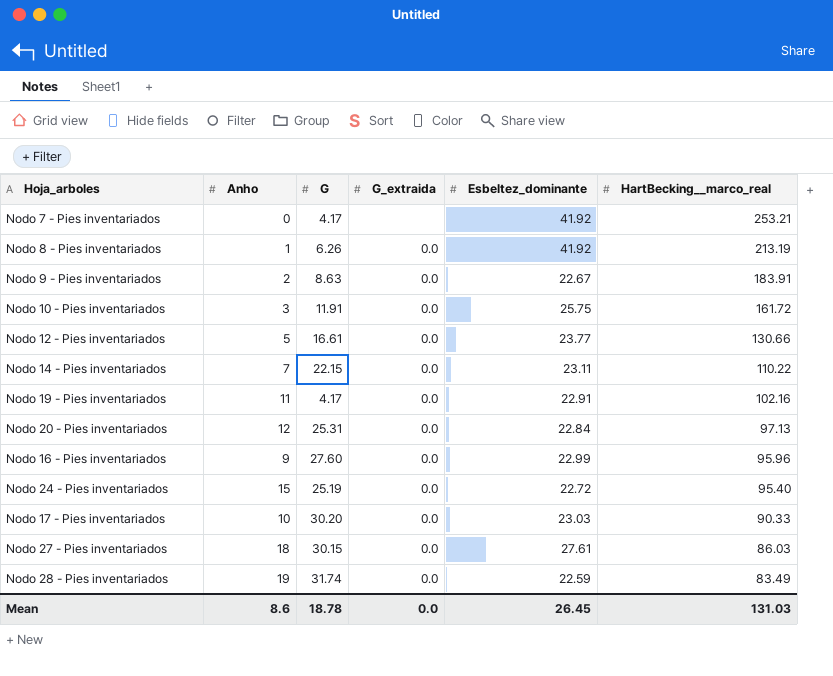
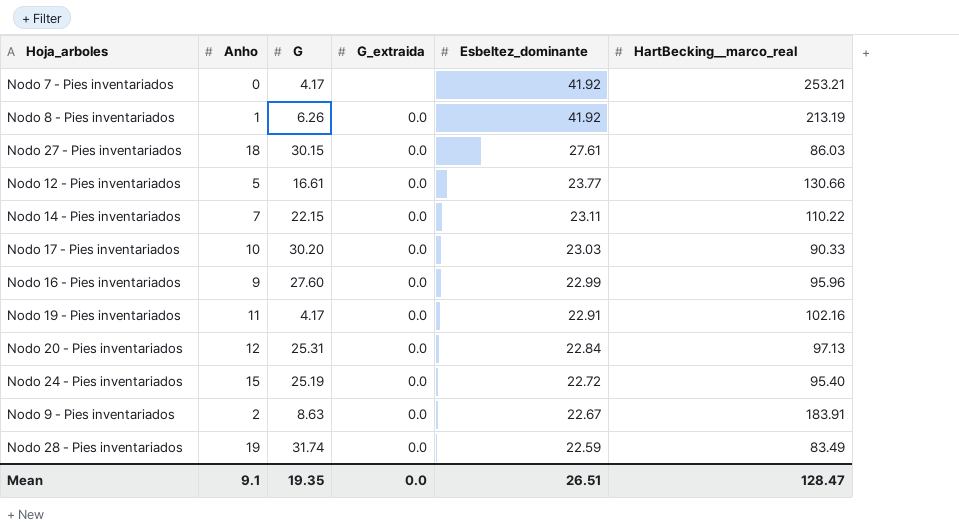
row order: HartBecking__marco_real descending -> Esbeltez_dominante descending
row Nodo 10 - Pies inventariados: 3 | 11.91 | 0.0 | 25.75 | 161.72 -> none
Mean | Anho: 8.6 -> 9.1
Mean | G: 18.78 -> 19.35
Mean | Esbeltez_dominante: 26.45 -> 26.51
Mean | HartBecking__marco_real: 131.03 -> 128.47

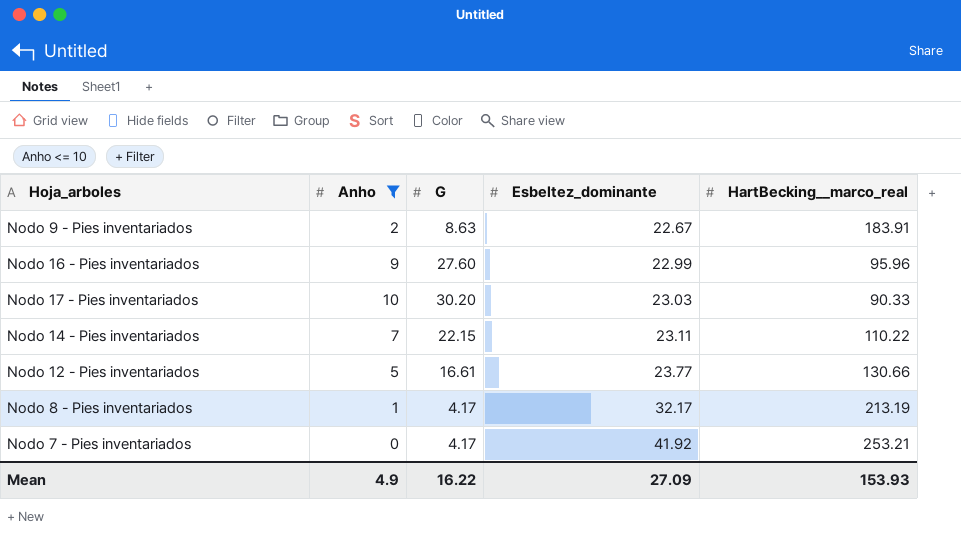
filter: none -> Anho <= 10
row order: Esbeltez_dominante descending -> Esbeltez_dominante ascending
column G_extraida | position: 4 -> none
Nodo 8 - Pies inventariados | G: 6.26 -> 4.17
Nodo 8 - Pies inventariados | Esbeltez_dominante: 41.92 -> 32.17
Mean | Anho: 9.1 -> 4.9
Mean | G: 19.35 -> 16.22
Mean | Esbeltez_dominante: 26.51 -> 27.09
Mean | HartBecking__marco_real: 128.47 -> 153.93

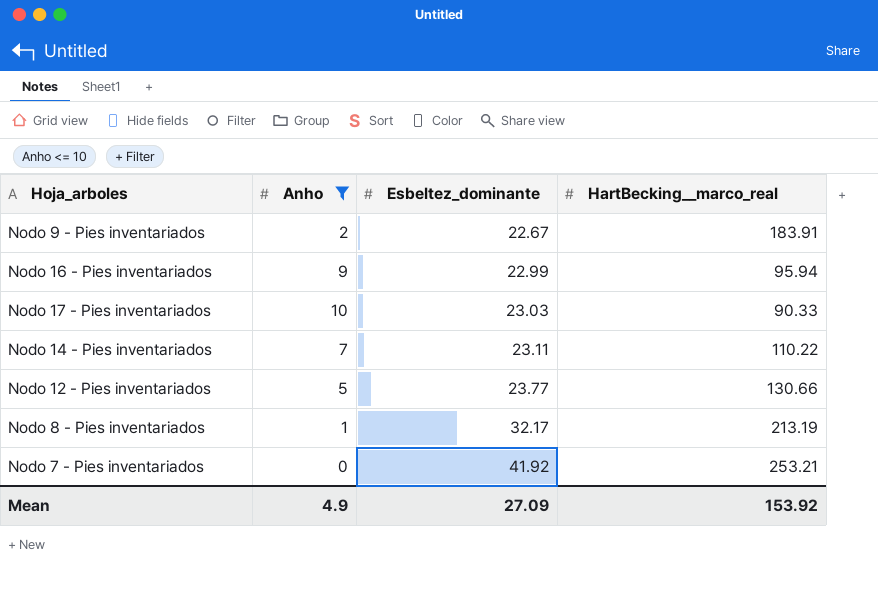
column G | position: 3 -> none
Nodo 16 - Pies inventariados | HartBecking__marco_real: 95.96 -> 95.94
Mean | HartBecking__marco_real: 153.93 -> 153.92

